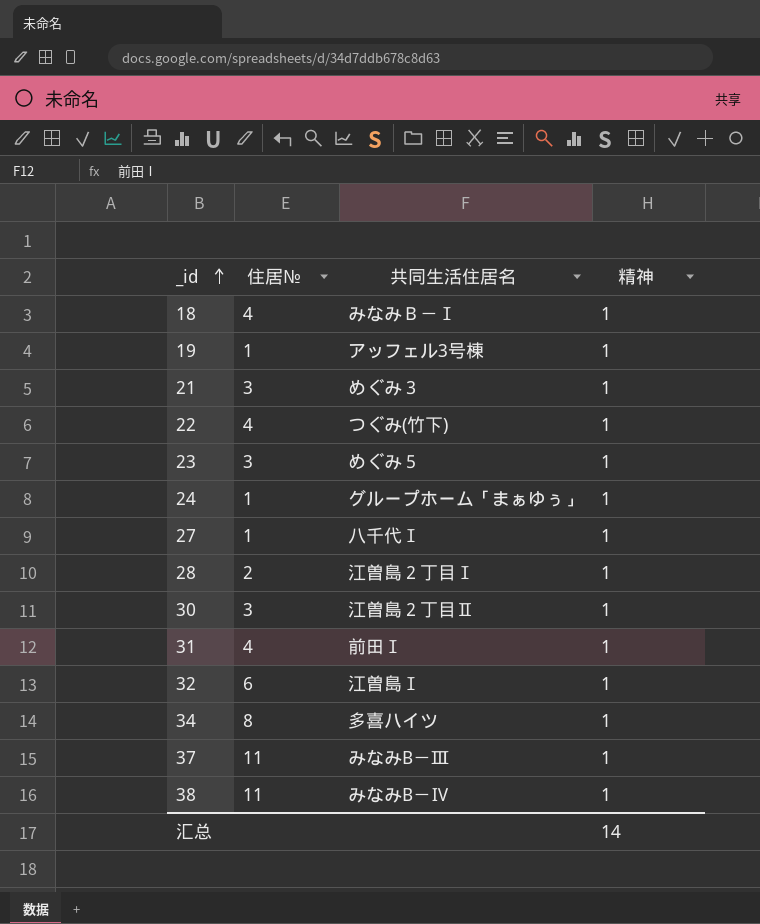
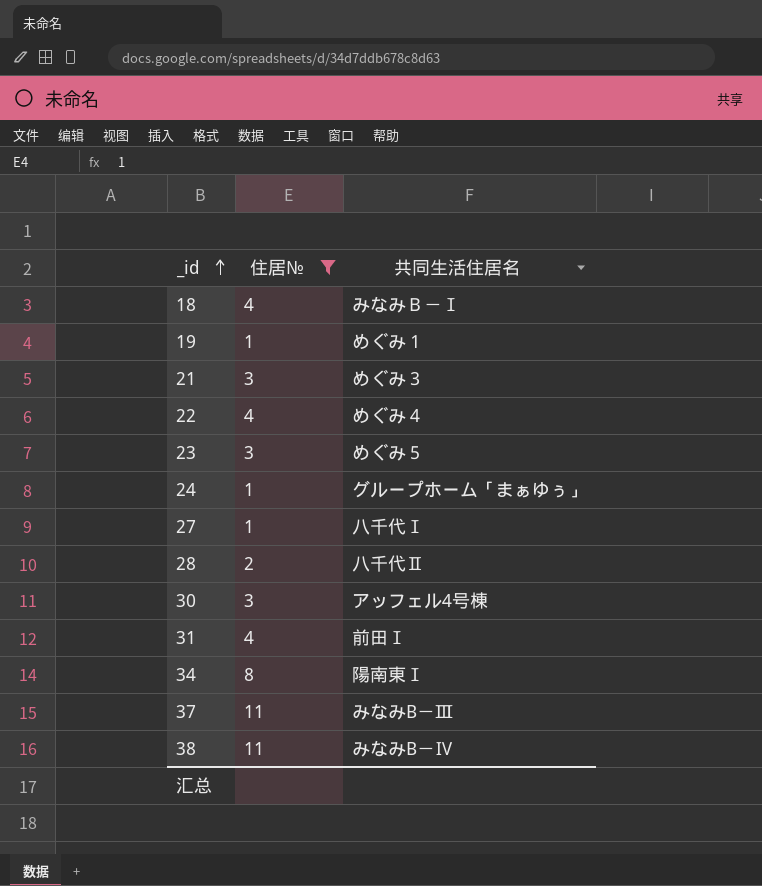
filter: none -> 住居№ != 6
column 精神 | position: 4 -> none
19 | 共同生活住居名: アッフェル3号棟 -> めぐみ１
22 | 共同生活住居名: つぐみ(竹下) -> めぐみ４
28 | 共同生活住居名: 江曽島２丁目Ⅰ -> 八千代Ⅱ
30 | 共同生活住居名: 江曽島２丁目Ⅱ -> アッフェル4号棟
34 | 共同生活住居名: 多喜ハイツ -> 陽南東Ⅰ

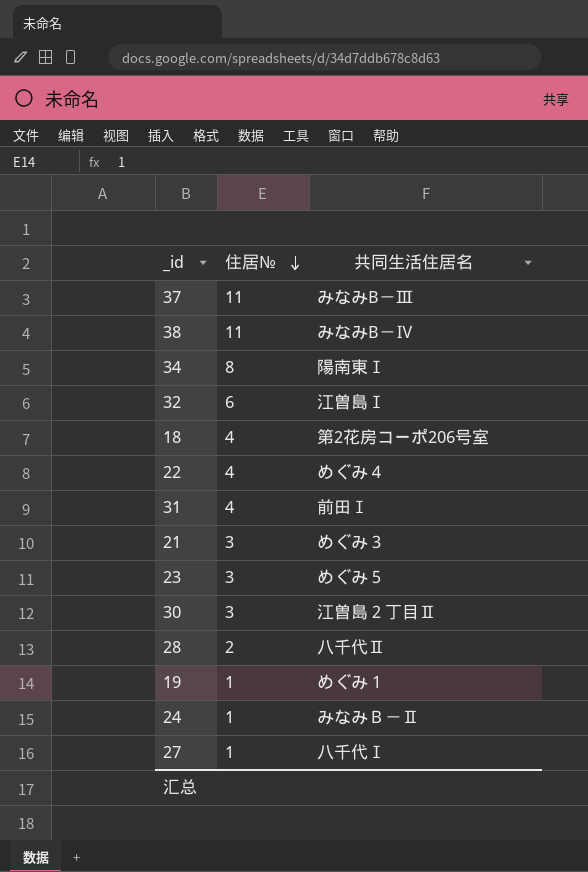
filter: 住居№ != 6 -> none
row order: _id ascending -> 住居№ descending
18 | 共同生活住居名: みなみＢ－Ⅰ -> 第2花房コーポ206号室
30 | 共同生活住居名: アッフェル4号棟 -> 江曽島２丁目Ⅱ
24 | 共同生活住居名: グループホーム「まぁゆぅ」 -> みなみＢ－Ⅱ

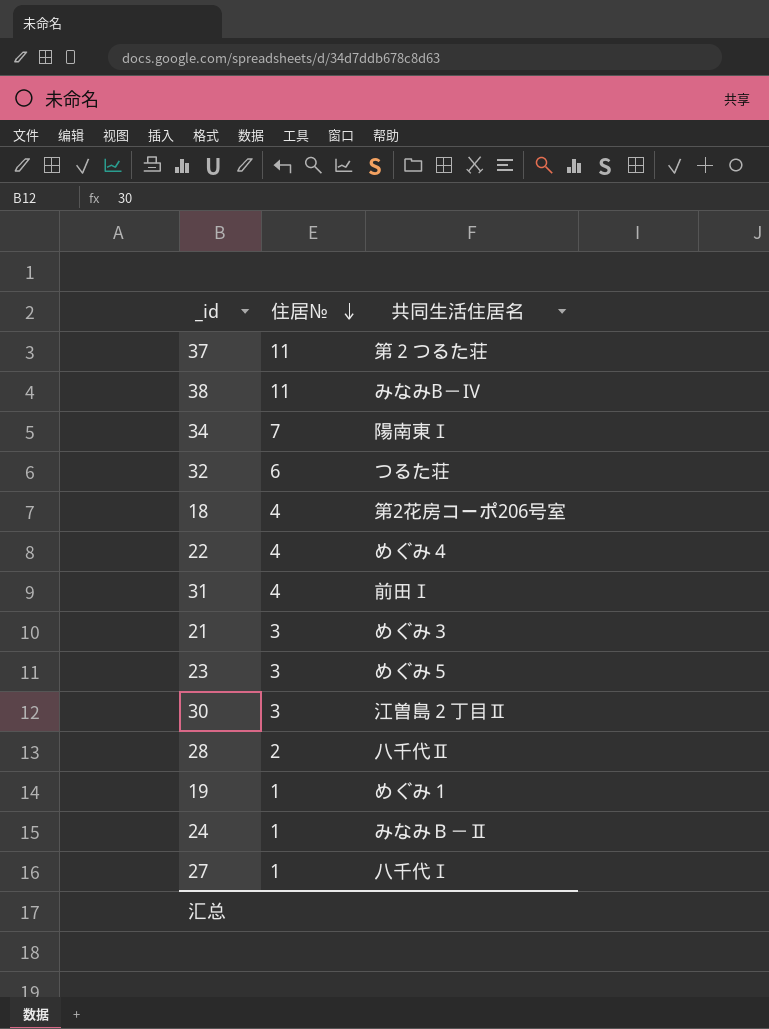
37 | 共同生活住居名: みなみB－Ⅲ -> 第２つるた荘
34 | 住居№: 8 -> 7
32 | 共同生活住居名: 江曽島Ⅰ -> つるた荘

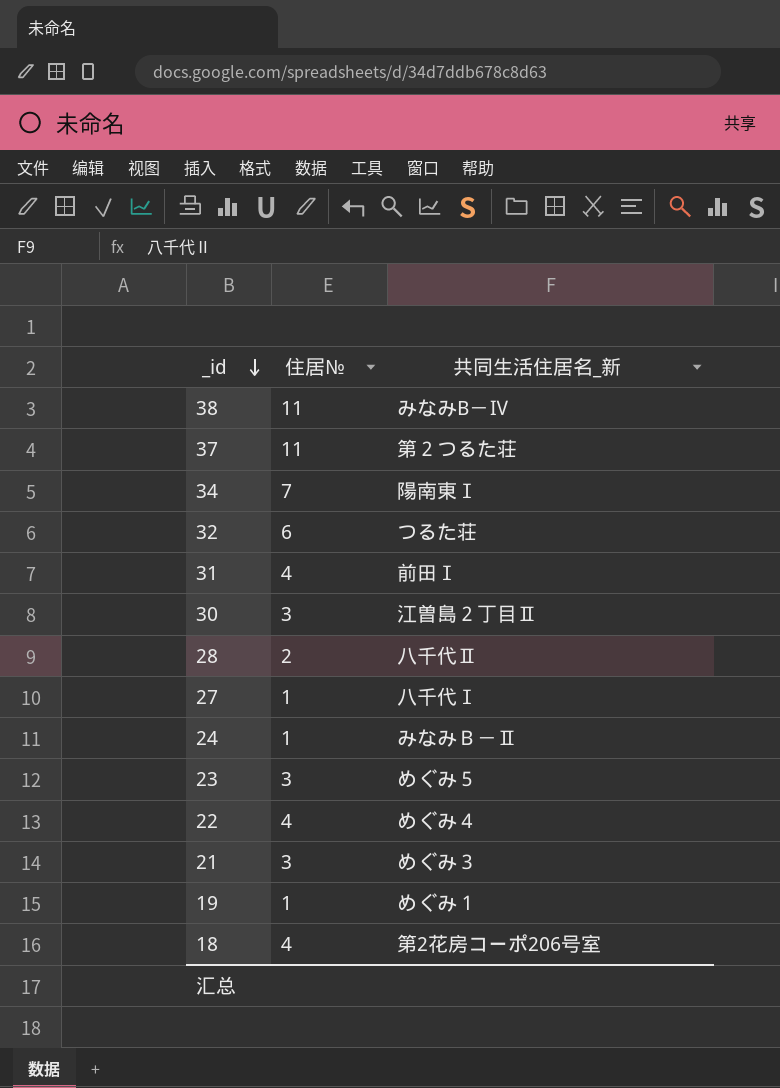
row order: 住居№ descending -> _id descending
column name: 共同生活住居名 -> 共同生活住居名_新

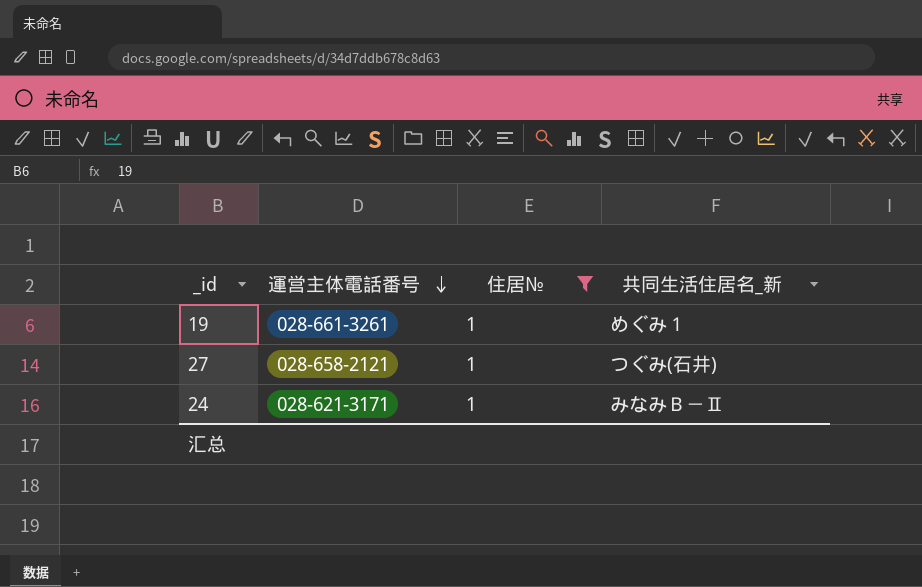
filter: none -> 住居№ = 1
row order: _id descending -> 運営主体電話番号 descending
column 運営主体電話番号 | position: none -> 2
27 | 共同生活住居名_新: 八千代Ⅰ -> つぐみ(石井)

